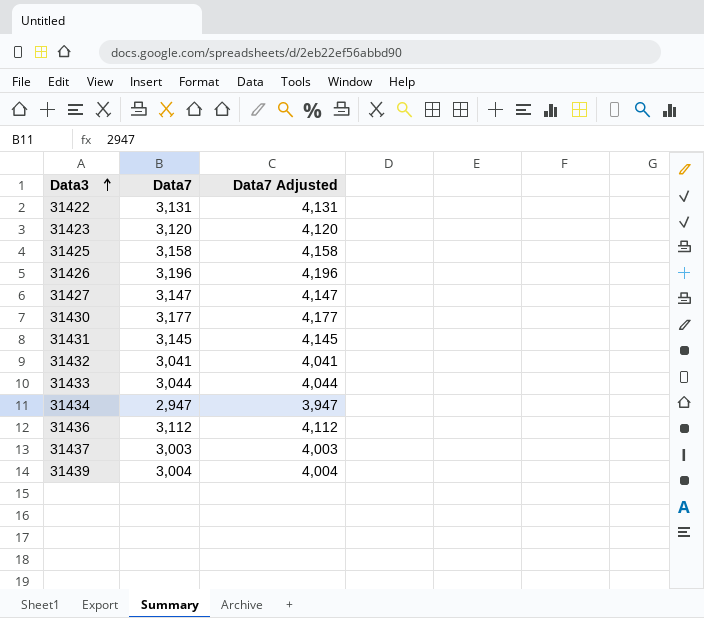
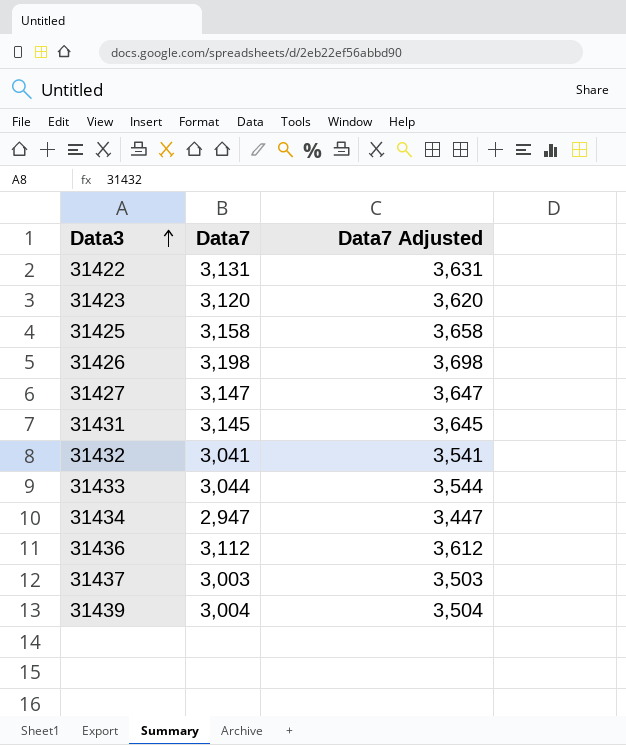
column Data7 Adjusted | formula: [Data7] + 1000 -> [Data7] + 500
row 31430: 3,177 | 4,177 -> none
31426 | Data7: 3,196 -> 3,198

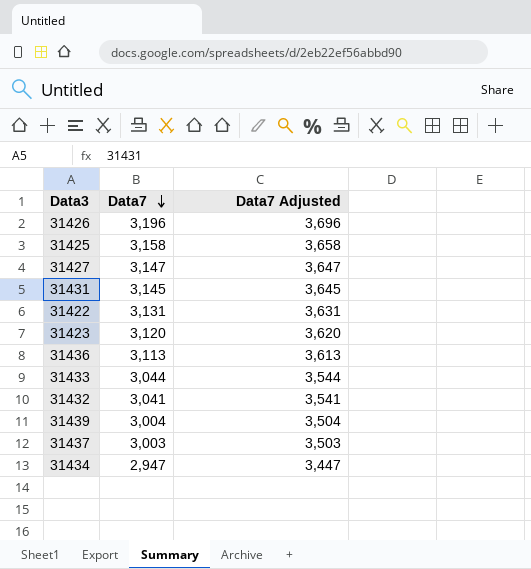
row order: Data3 ascending -> Data7 descending
31426 | Data7: 3,198 -> 3,196
31426 | Data7 Adjusted: 3,698 -> 3,696
31436 | Data7: 3,112 -> 3,113
31436 | Data7 Adjusted: 3,612 -> 3,613

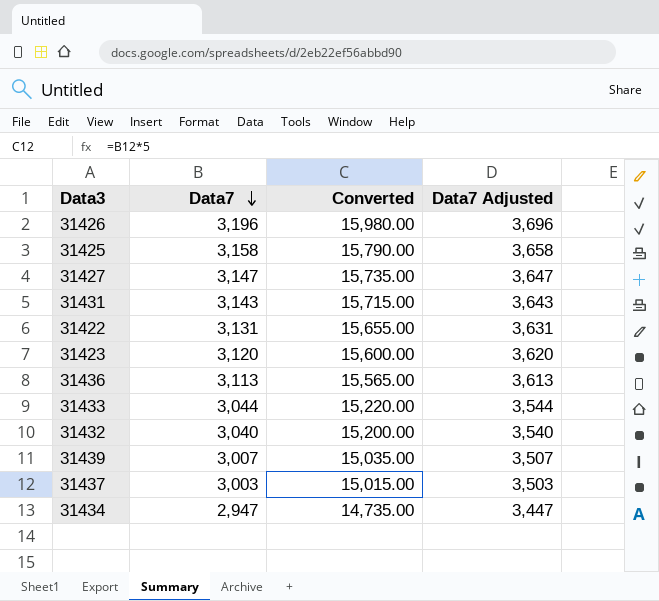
column Converted | formula: none -> [Data7] * 5
31431 | Data7: 3,145 -> 3,143
31431 | Data7 Adjusted: 3,645 -> 3,643
31432 | Data7: 3,041 -> 3,040
31432 | Data7 Adjusted: 3,541 -> 3,540
31439 | Data7: 3,004 -> 3,007
31439 | Data7 Adjusted: 3,504 -> 3,507

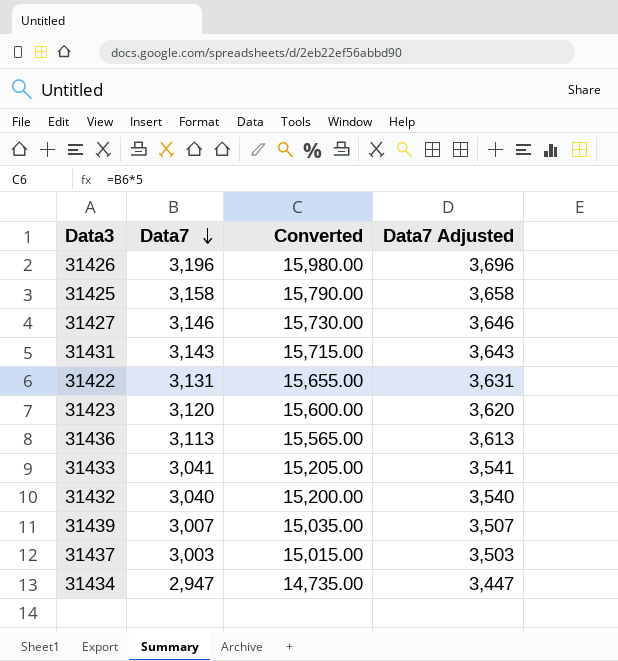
31427 | Data7: 3,147 -> 3,146
31427 | Converted: 15,735.00 -> 15,730.00
31427 | Data7 Adjusted: 3,647 -> 3,646
31433 | Data7: 3,044 -> 3,041
31433 | Converted: 15,220.00 -> 15,205.00
31433 | Data7 Adjusted: 3,544 -> 3,541

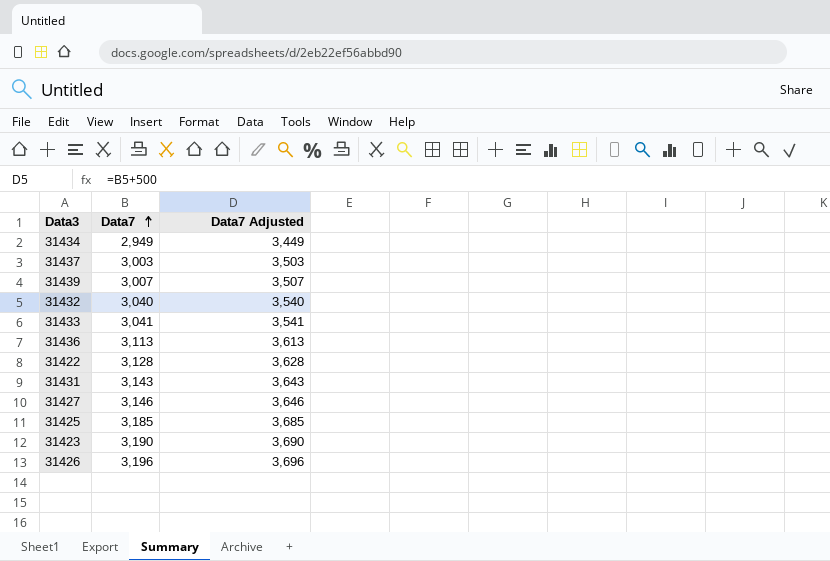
row order: Data7 descending -> Data7 ascending
column Converted | formula: [Data7] * 5 -> none
31434 | Data7: 2,947 -> 2,949
31434 | Data7 Adjusted: 3,447 -> 3,449
31422 | Data7: 3,131 -> 3,128
31422 | Data7 Adjusted: 3,631 -> 3,628
31425 | Data7: 3,158 -> 3,185
31425 | Data7 Adjusted: 3,658 -> 3,685
31423 | Data7: 3,120 -> 3,190
31423 | Data7 Adjusted: 3,620 -> 3,690

